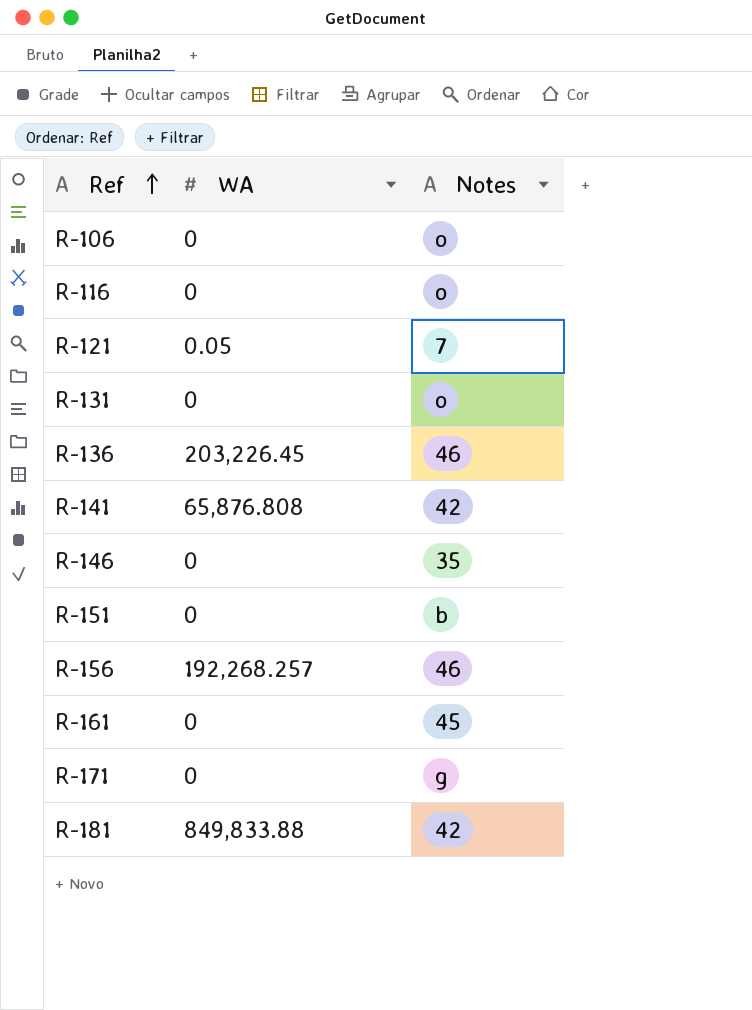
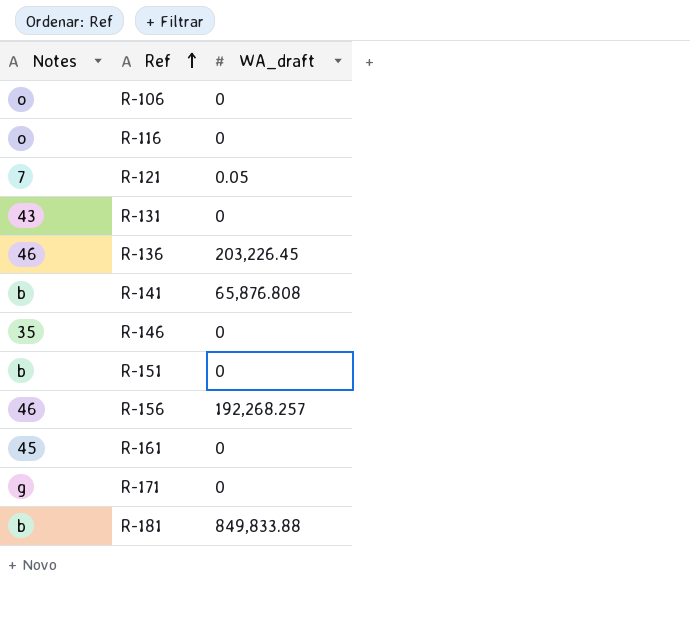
column Notes | position: 3 -> 1
column name: WA -> WA_draft
R-131 | Notes: o -> 43
R-141 | Notes: 42 -> b
R-181 | Notes: 42 -> b

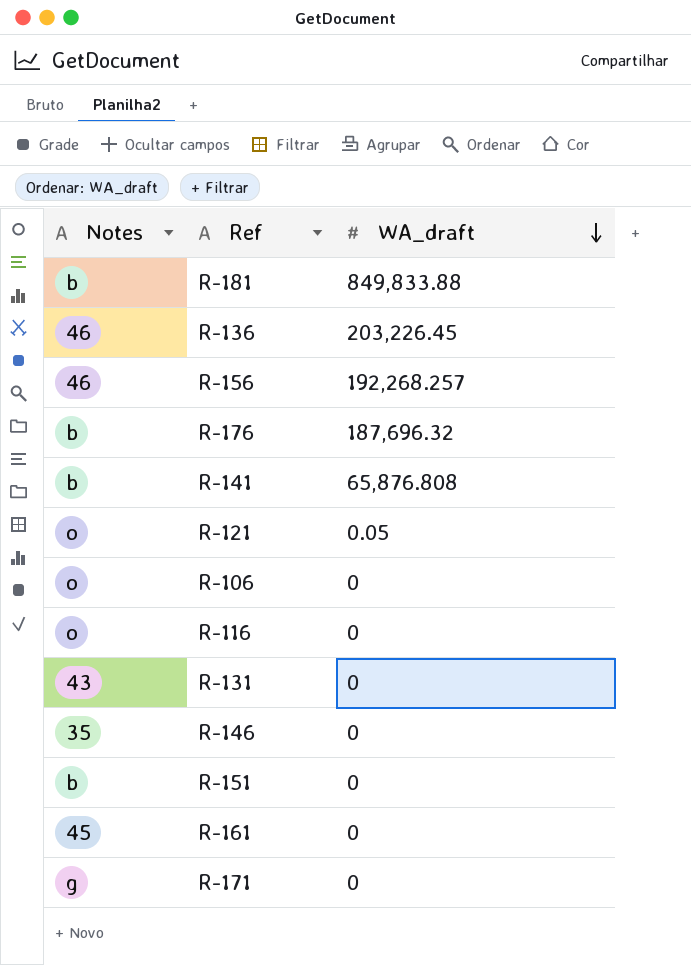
row order: Ref ascending -> WA_draft descending
row R-176: none -> b | 187,696.32
R-121 | Notes: 7 -> o

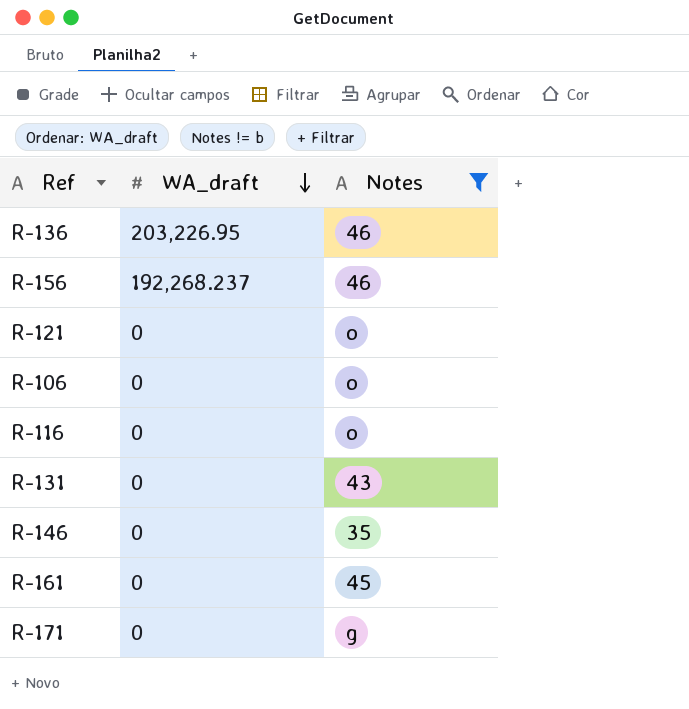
filter: none -> Notes != b
column Notes | position: 1 -> 3
R-136 | WA_draft: 203,226.45 -> 203,226.95
R-156 | WA_draft: 192,268.257 -> 192,268.237
R-121 | WA_draft: 0.05 -> 0

